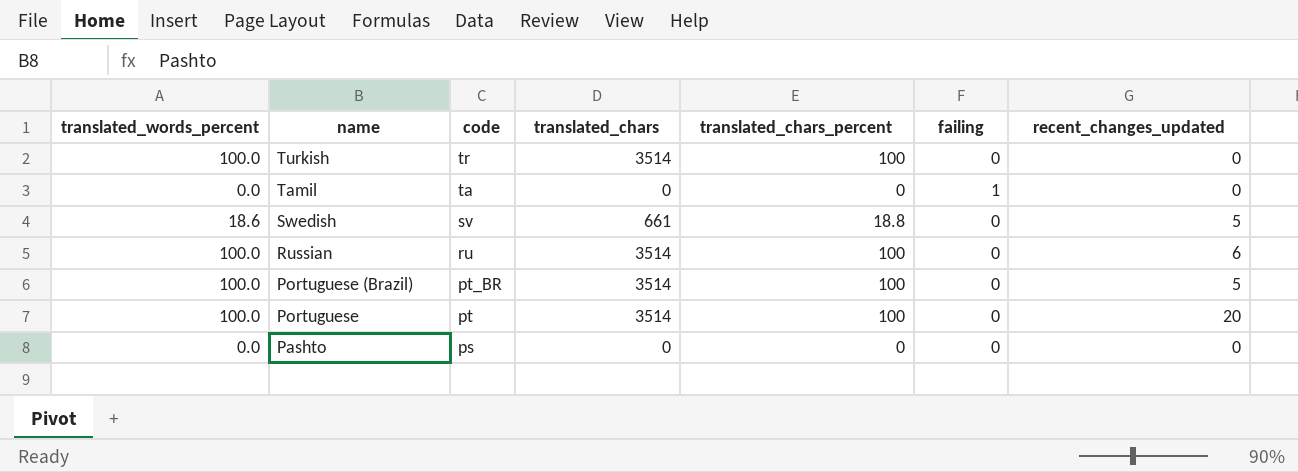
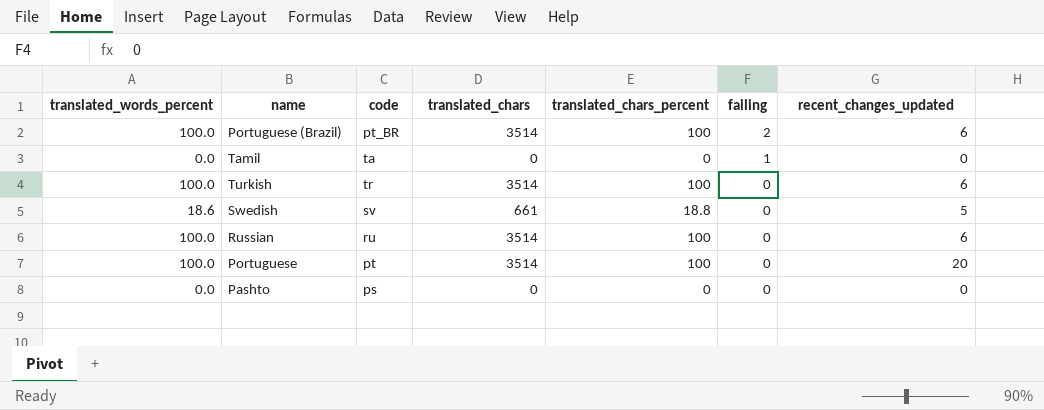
row order: name descending -> failing descending
Portuguese (Brazil) | failing: 0 -> 2
Portuguese (Brazil) | recent_changes_updated: 5 -> 6
Turkish | recent_changes_updated: 0 -> 6

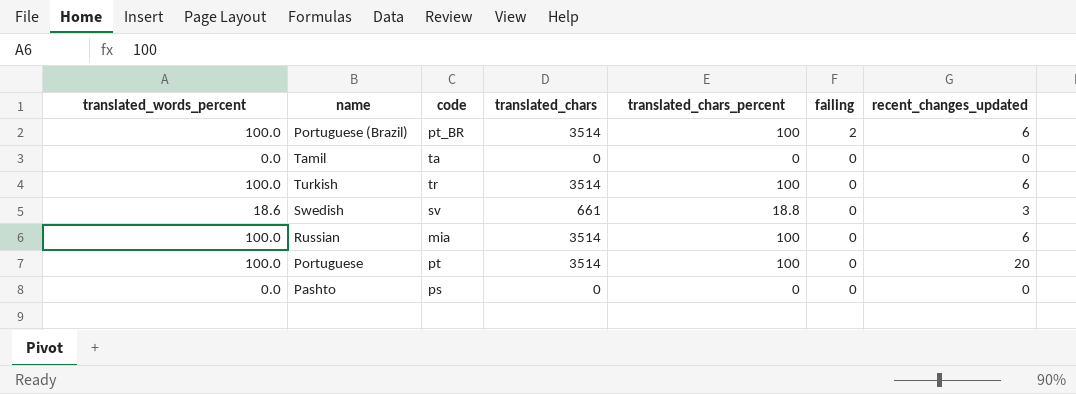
Tamil | failing: 1 -> 0
Swedish | recent_changes_updated: 5 -> 3
Russian | code: ru -> mia

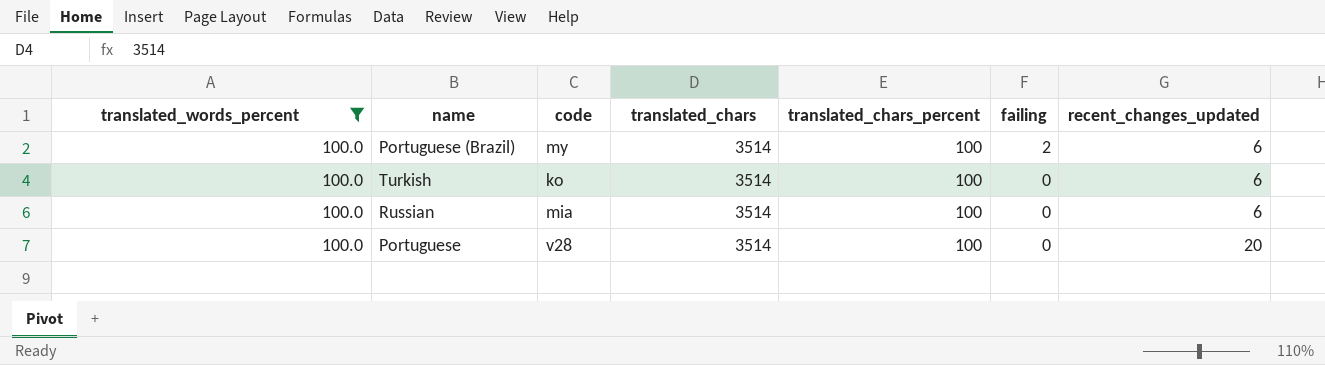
filter: none -> translated_words_percent = 100.0
Portuguese (Brazil) | code: pt_BR -> my
Turkish | code: tr -> ko
Portuguese | code: pt -> v28

